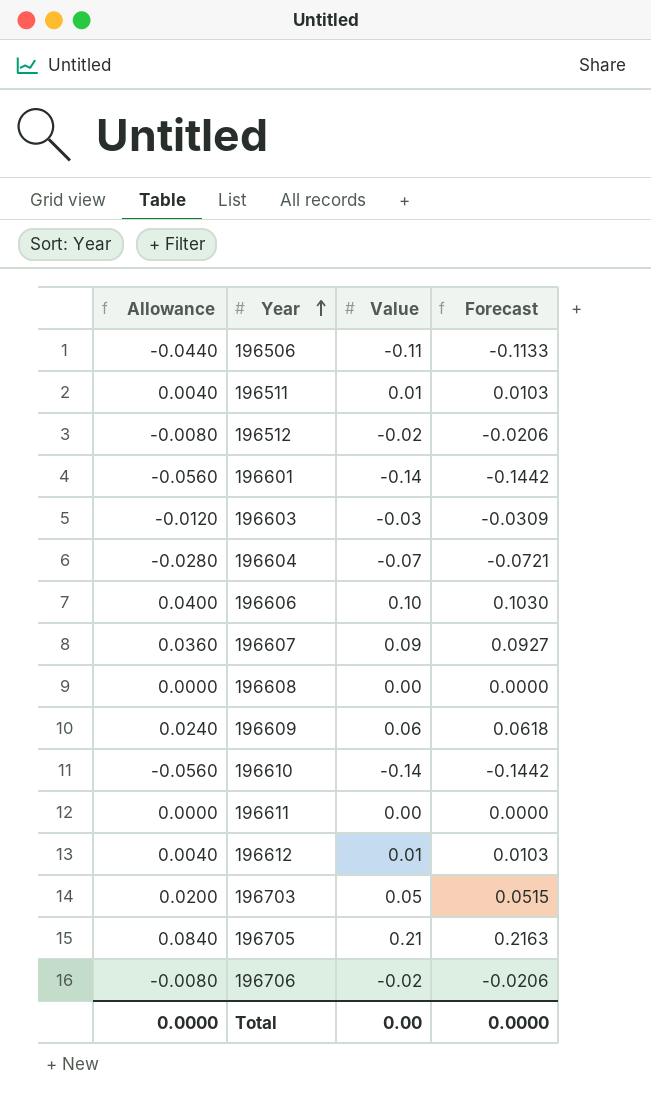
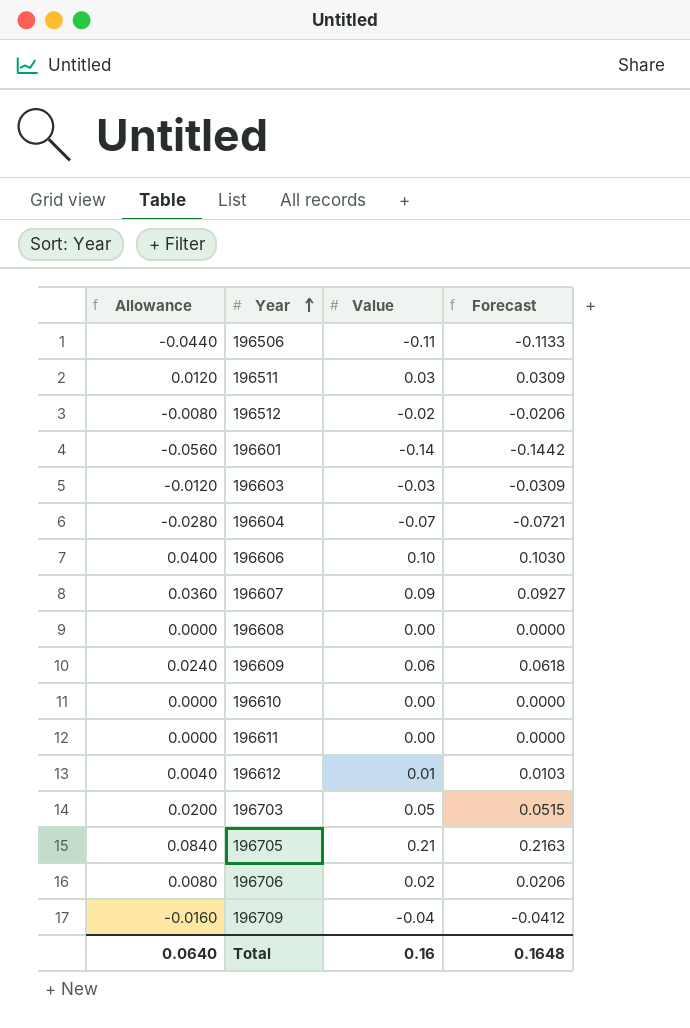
196511 | Allowance: 0.0040 -> 0.0120
196511 | Value: 0.01 -> 0.03
196511 | Forecast: 0.0103 -> 0.0309
196610 | Allowance: -0.0560 -> 0.0000
196610 | Value: -0.14 -> 0.00
196610 | Forecast: -0.1442 -> 0.0000
196706 | Allowance: -0.0080 -> 0.0080
196706 | Value: -0.02 -> 0.02
196706 | Forecast: -0.0206 -> 0.0206
row 196709: none -> -0.0160 | -0.04 | -0.0412
Total | Allowance: 0.0000 -> 0.0640
Total | Value: 0.00 -> 0.16
Total | Forecast: 0.0000 -> 0.1648

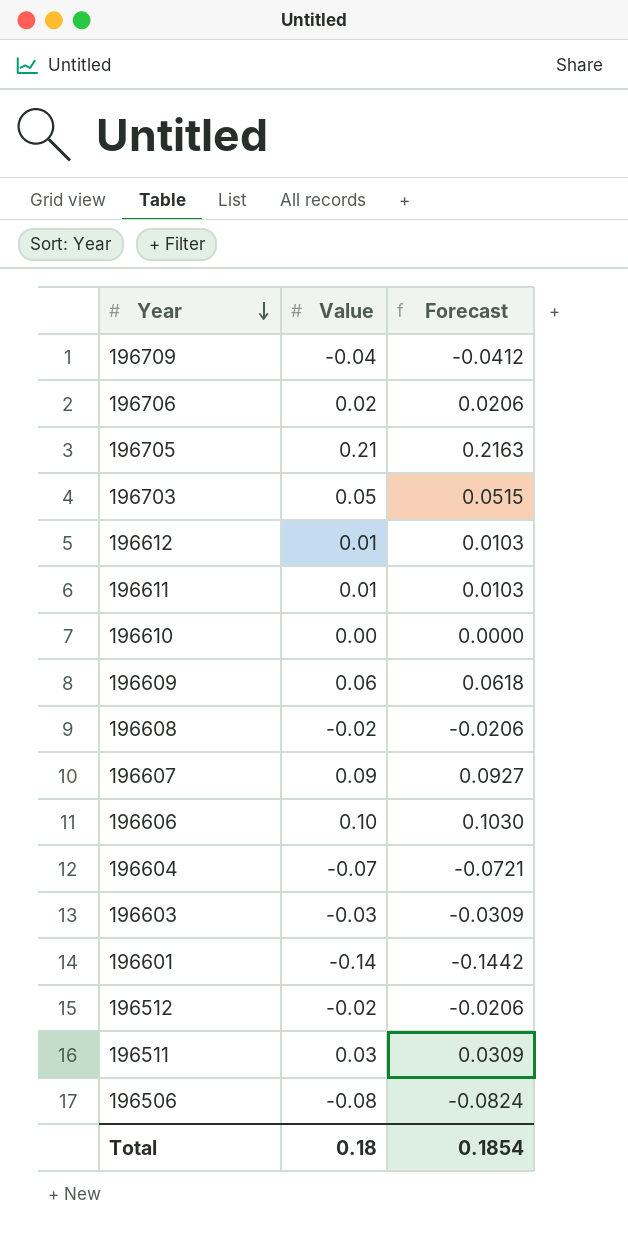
row order: Year ascending -> Year descending
column Allowance | formula: [Value] * 0.4 -> none
196611 | Value: 0.00 -> 0.01
196611 | Forecast: 0.0000 -> 0.0103
196608 | Value: 0.00 -> -0.02
196608 | Forecast: 0.0000 -> -0.0206
196506 | Value: -0.11 -> -0.08
196506 | Forecast: -0.1133 -> -0.0824
Total | Value: 0.16 -> 0.18
Total | Forecast: 0.1648 -> 0.1854

